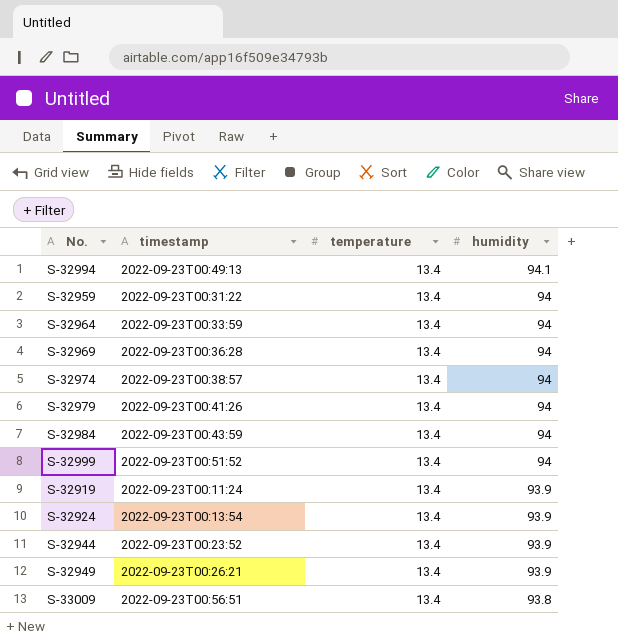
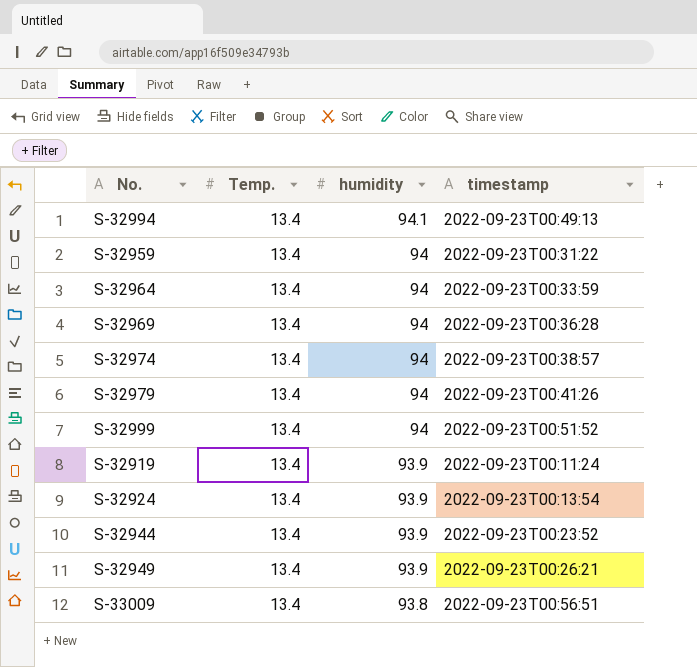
column name: temperature -> Temp.
column timestamp | position: 2 -> 4
row S-32984: 2022-09-23T00:43:59 | 13.4 | 94 -> none

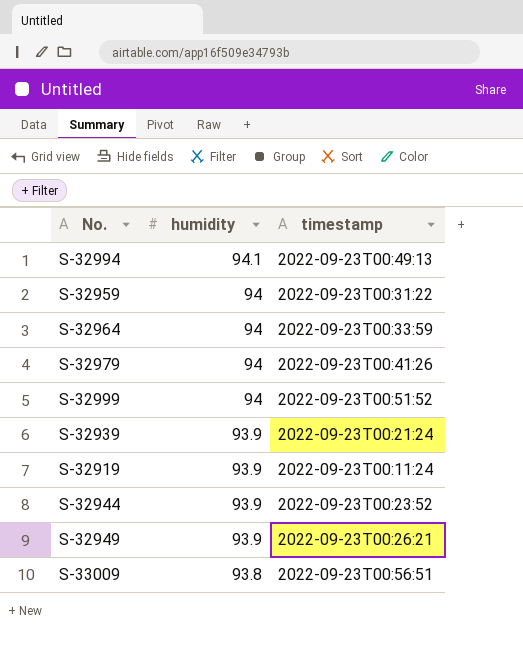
column Temp. | position: 2 -> none
row S-32969: 13.4 | 94 | 2022-09-23T00:36:28 -> none
row S-32974: 13.4 | 94 | 2022-09-23T00:38:57 -> none
row S-32924: 13.4 | 93.9 | 2022-09-23T00:13:54 -> none
row S-32939: none -> 93.9 | 2022-09-23T00:21:24

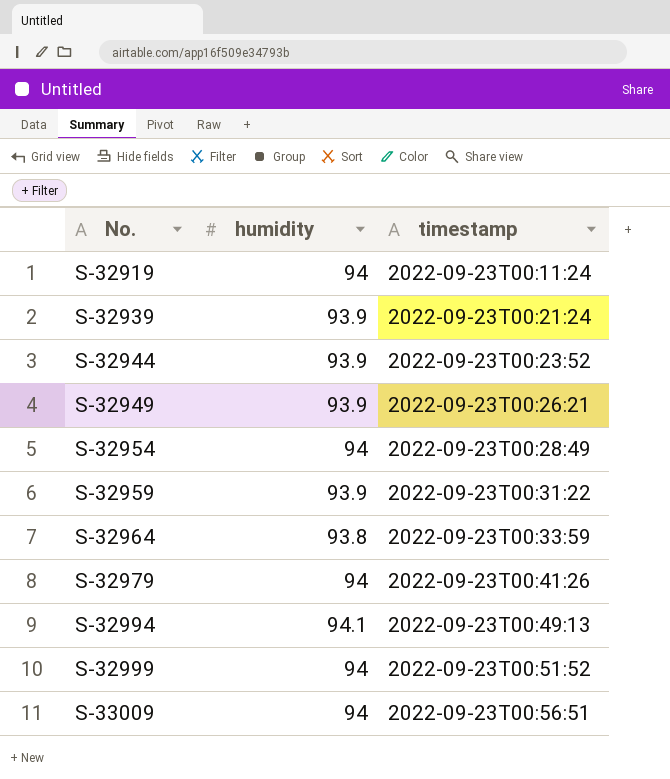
row order: humidity descending -> No. ascending
S-32919 | humidity: 93.9 -> 94
row S-32954: none -> 94 | 2022-09-23T00:28:49
S-32959 | humidity: 94 -> 93.9
S-32964 | humidity: 94 -> 93.8
S-33009 | humidity: 93.8 -> 94

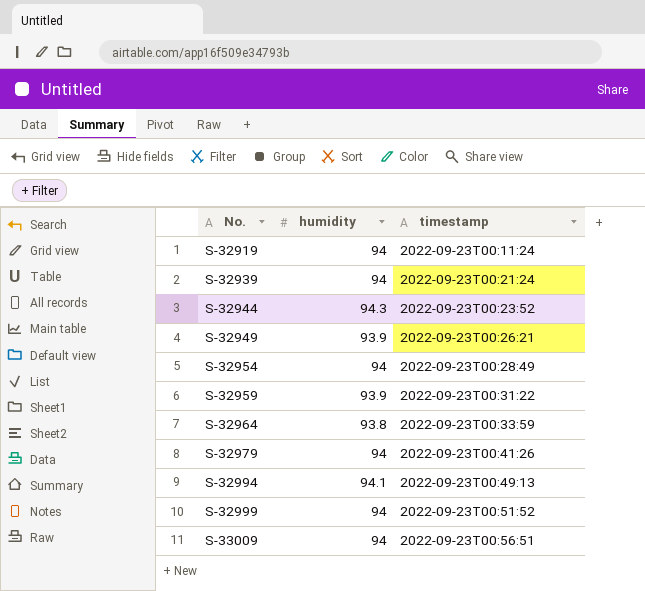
S-32939 | humidity: 93.9 -> 94
S-32944 | humidity: 93.9 -> 94.3

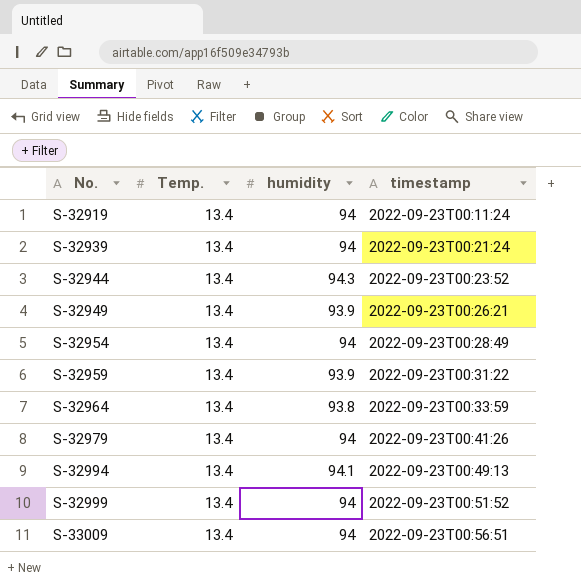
column Temp. | position: none -> 2

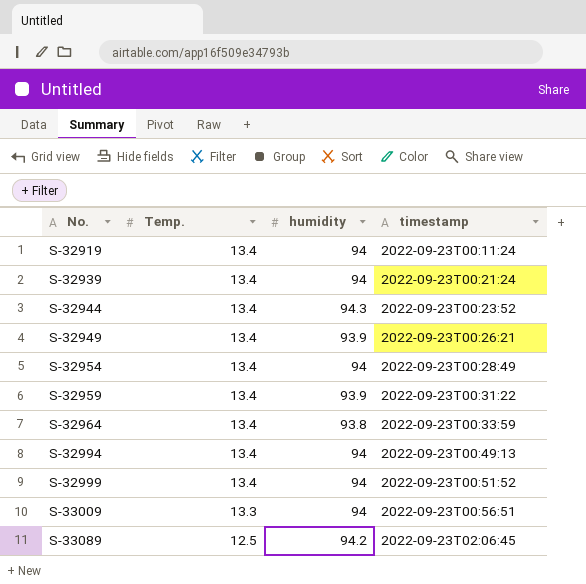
row S-32979: 13.4 | 94 | 2022-09-23T00:41:26 -> none
S-32994 | humidity: 94.1 -> 94
S-33009 | Temp.: 13.4 -> 13.3
row S-33089: none -> 12.5 | 94.2 | 2022-09-23T02:06:45

